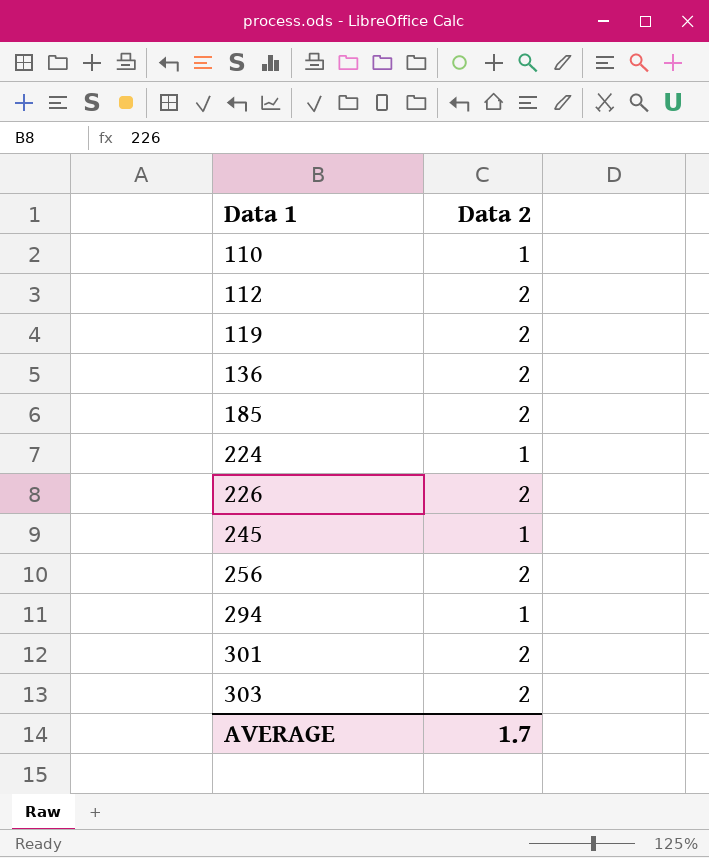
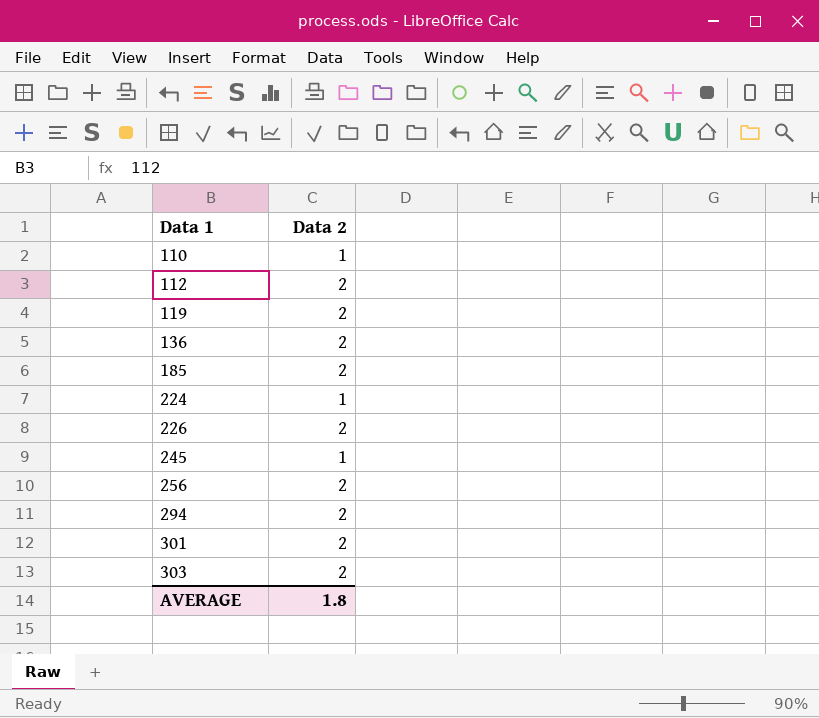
294 | Data 2: 1 -> 2
AVERAGE | Data 2: 1.7 -> 1.8

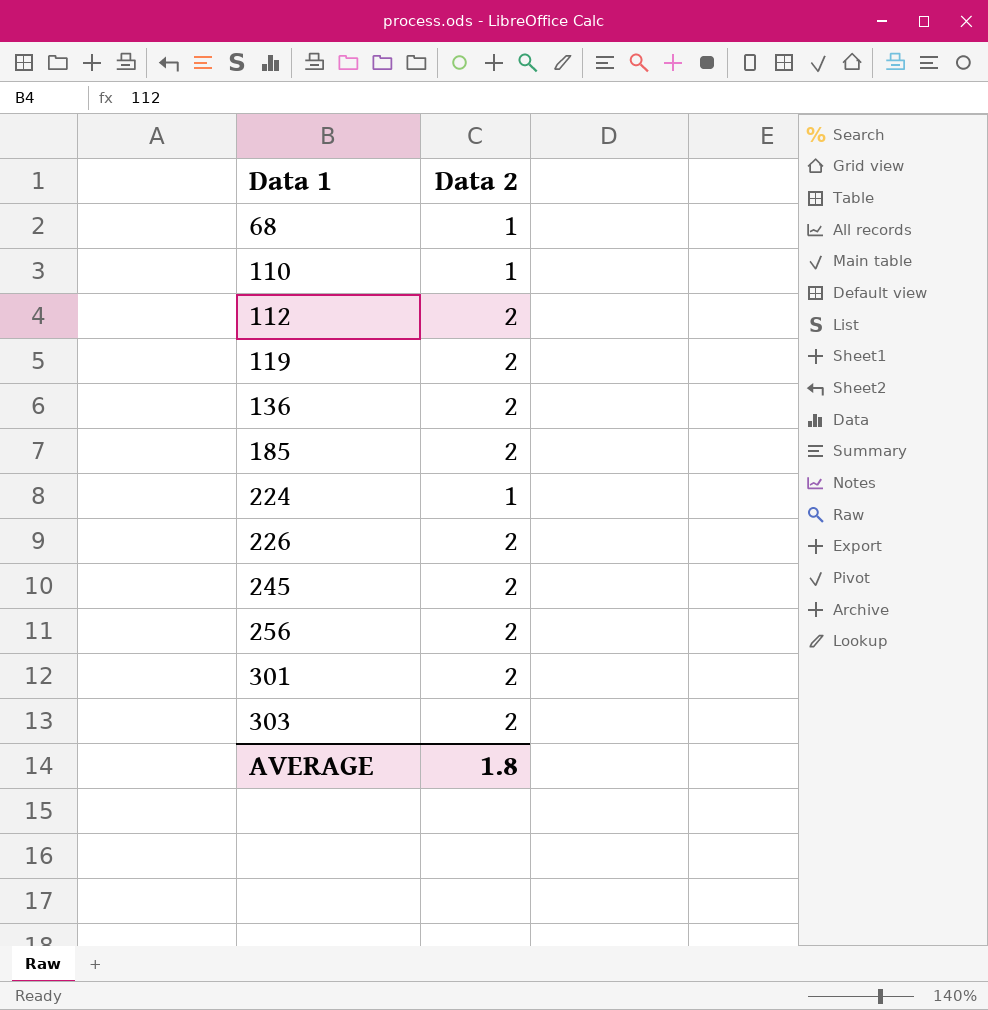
row 294: 2 -> none
row 68: none -> 1
245 | Data 2: 1 -> 2

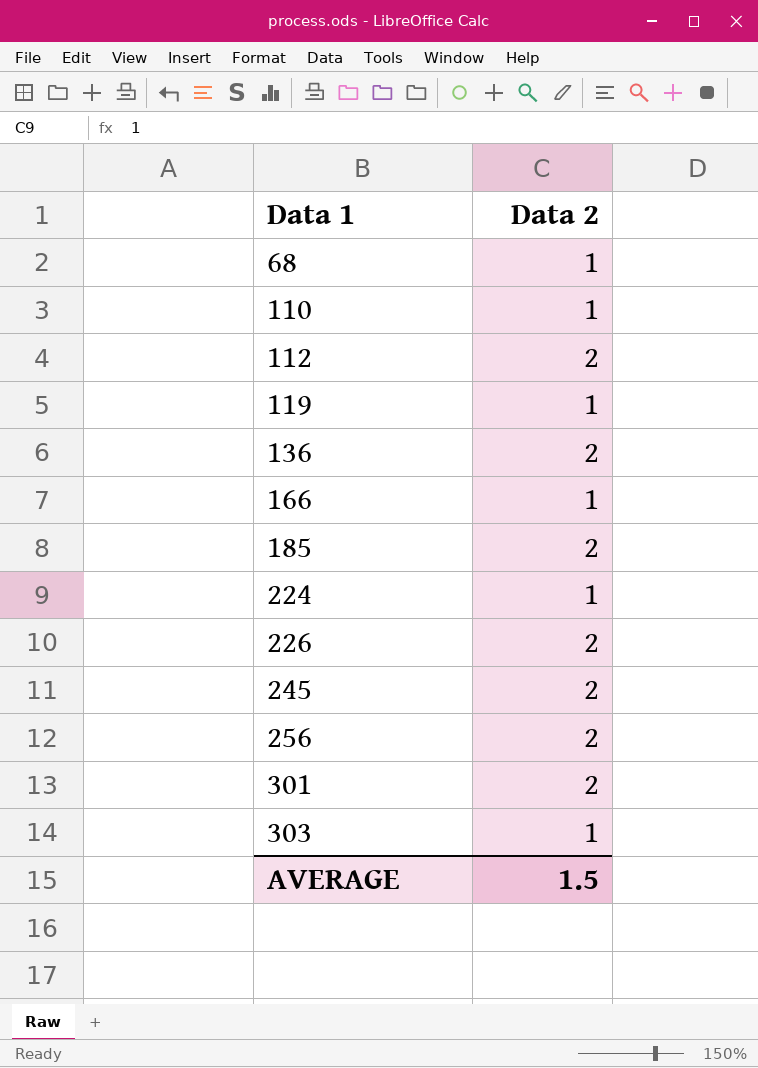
119 | Data 2: 2 -> 1
row 166: none -> 1
303 | Data 2: 2 -> 1
AVERAGE | Data 2: 1.8 -> 1.5

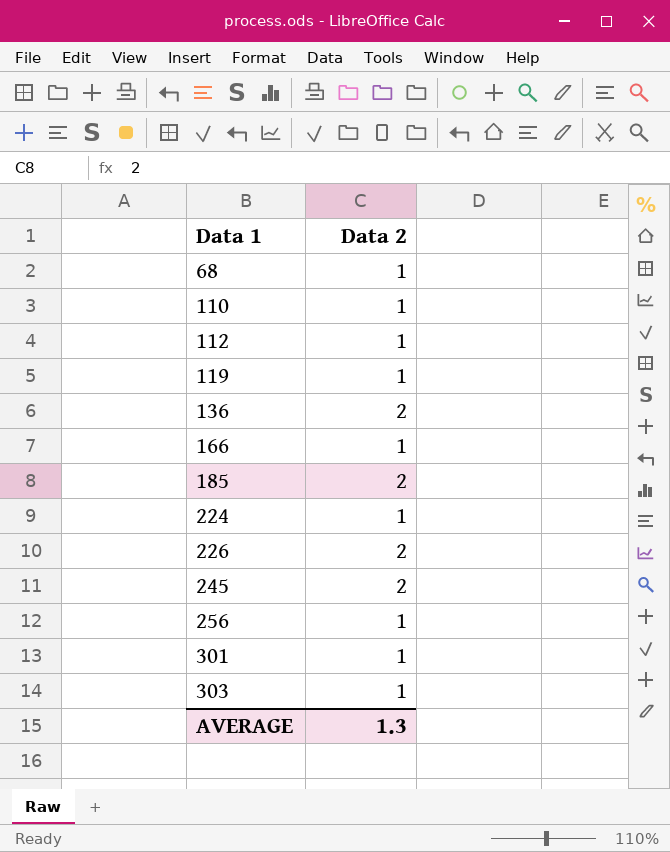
112 | Data 2: 2 -> 1
256 | Data 2: 2 -> 1
301 | Data 2: 2 -> 1
AVERAGE | Data 2: 1.5 -> 1.3

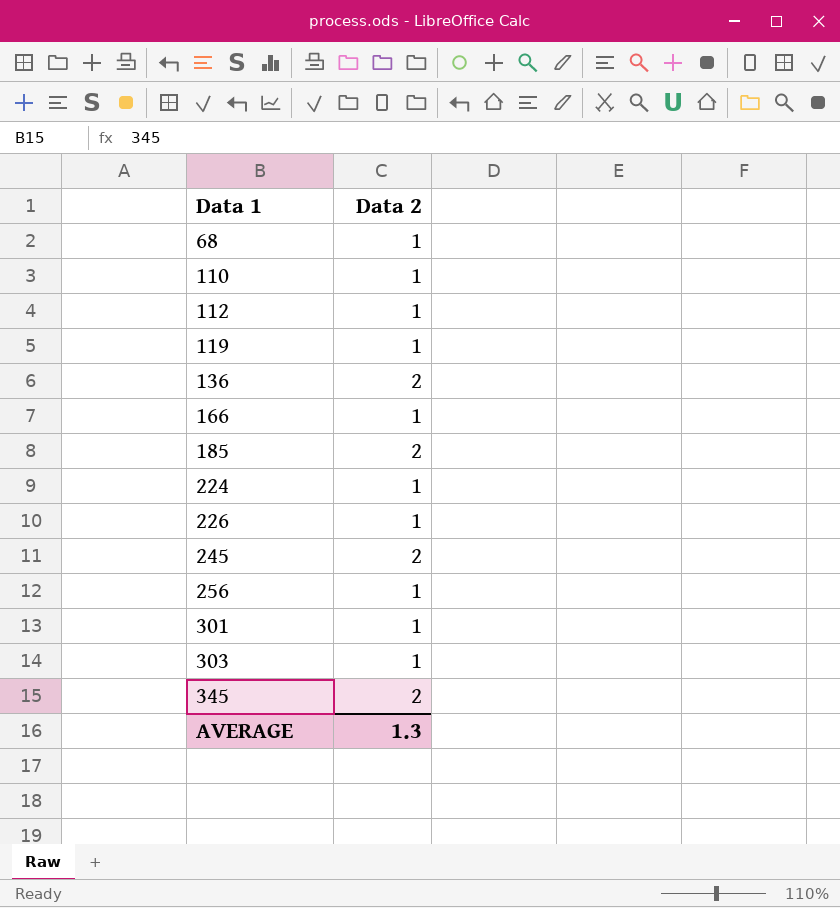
226 | Data 2: 2 -> 1
row 345: none -> 2

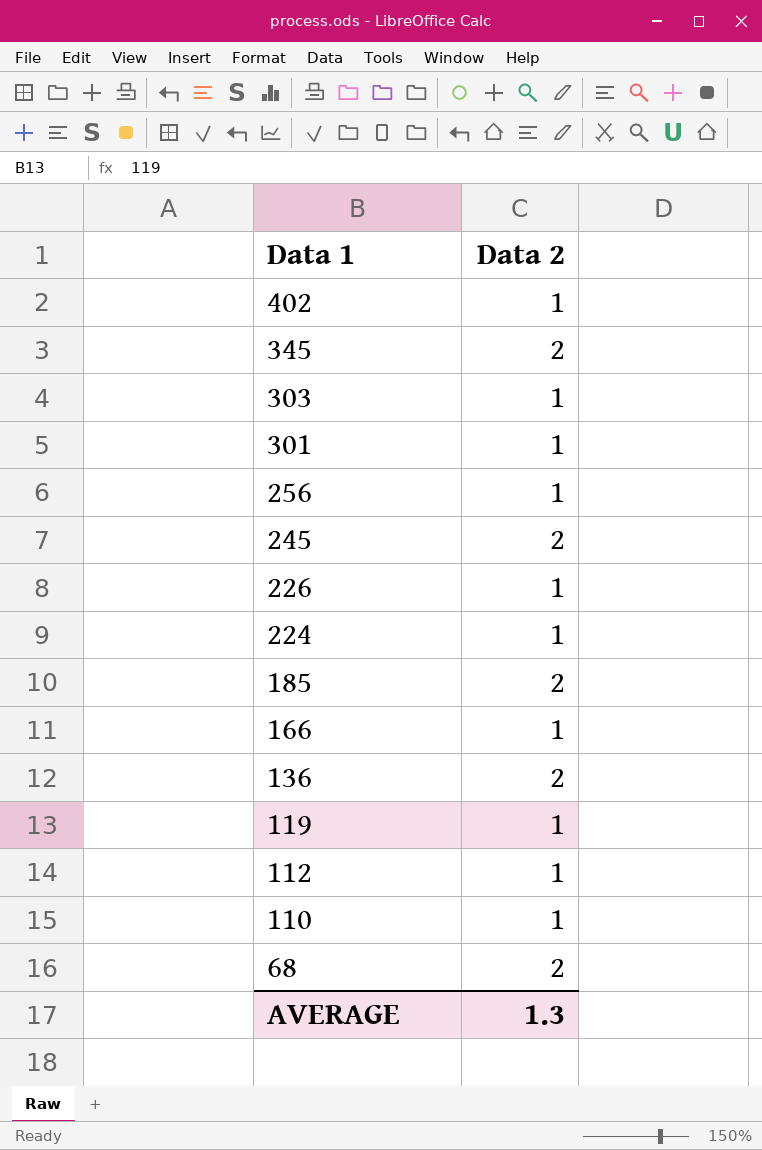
row order: Data 1 ascending -> Data 1 descending
row 402: none -> 1
68 | Data 2: 1 -> 2

